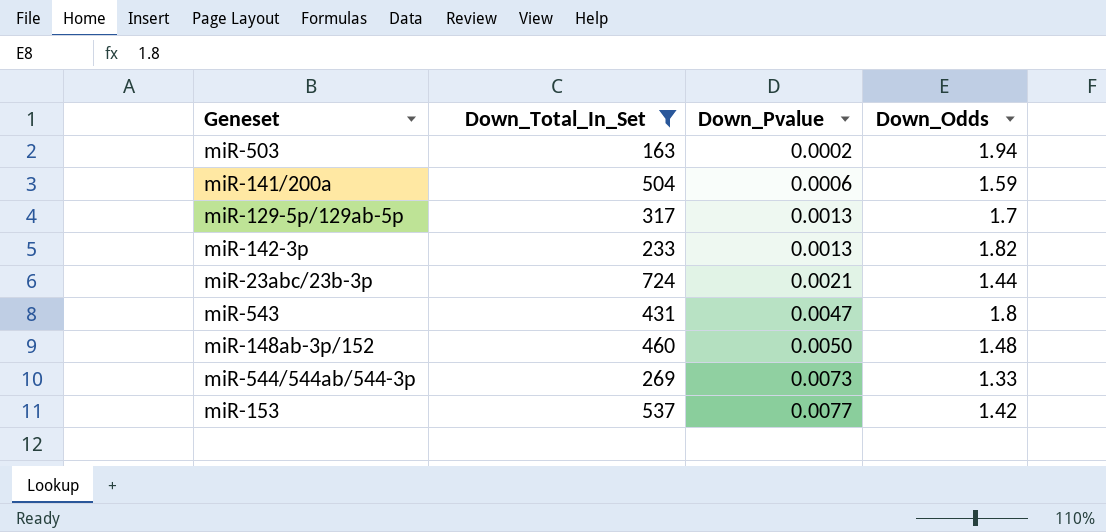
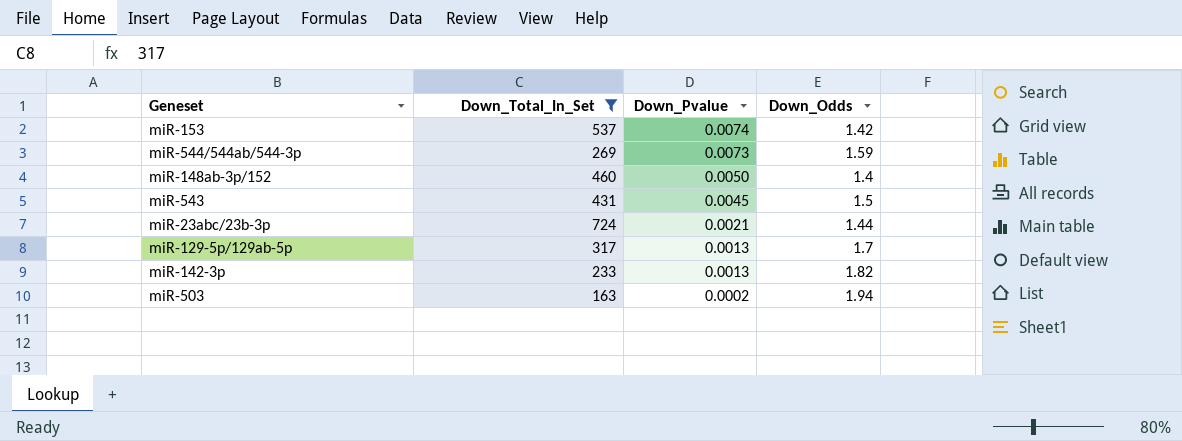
row order: Down_Pvalue ascending -> Down_Pvalue descending
row miR-141/200a: 504 | 0.0006 | 1.59 -> none
miR-153 | Down_Pvalue: 0.0077 -> 0.0074
miR-544/544ab/544-3p | Down_Odds: 1.33 -> 1.59
miR-148ab-3p/152 | Down_Odds: 1.48 -> 1.4
miR-543 | Down_Pvalue: 0.0047 -> 0.0045
miR-543 | Down_Odds: 1.8 -> 1.5

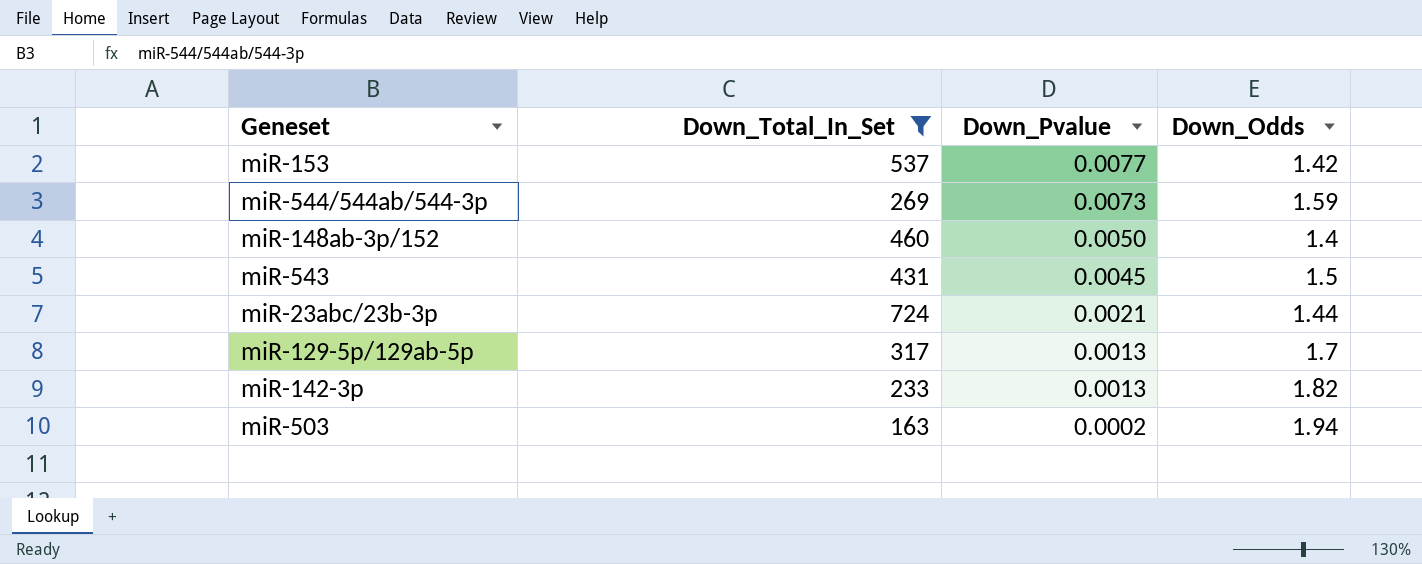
miR-153 | Down_Pvalue: 0.0074 -> 0.0077

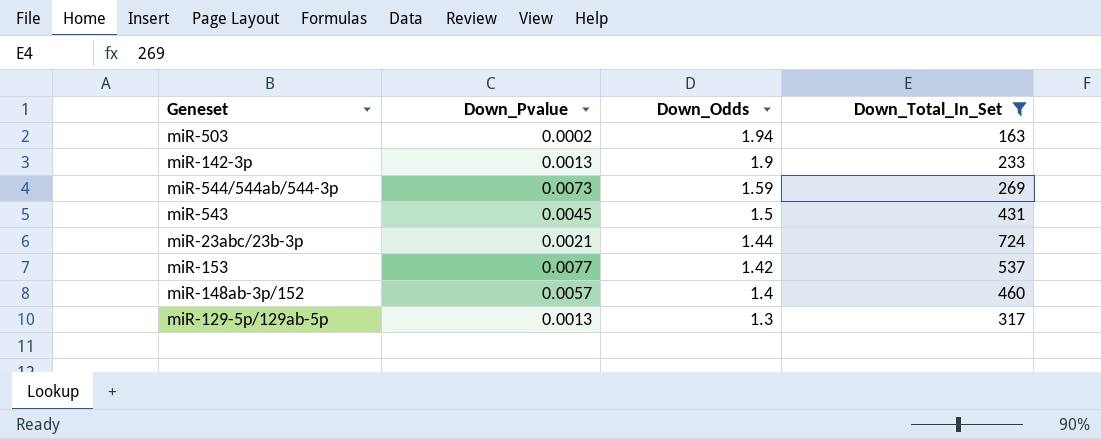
row order: Down_Pvalue descending -> Down_Odds descending
column Down_Total_In_Set | position: 2 -> 4
miR-142-3p | Down_Odds: 1.82 -> 1.9
miR-148ab-3p/152 | Down_Pvalue: 0.0050 -> 0.0057
miR-129-5p/129ab-5p | Down_Odds: 1.7 -> 1.3

